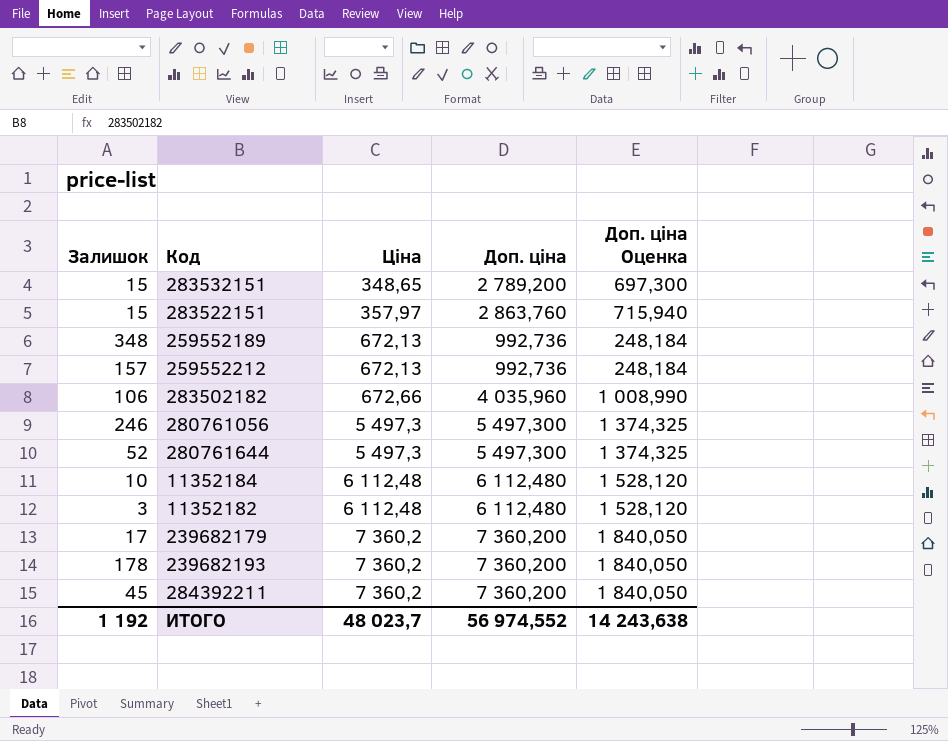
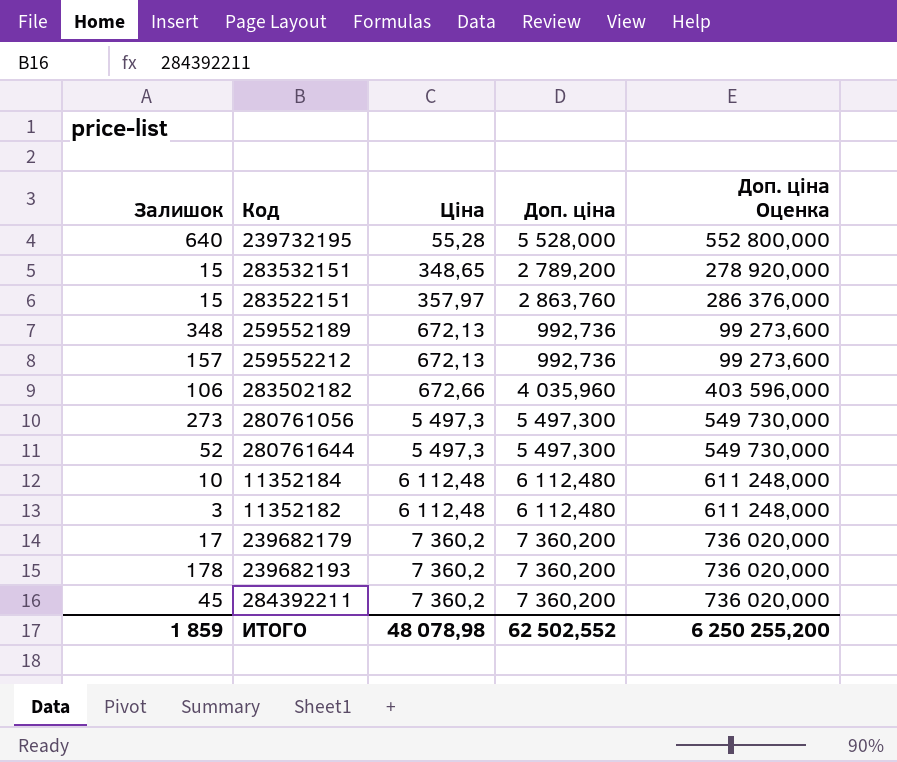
column Доп. ціна Оценка | formula: [Доп. ціна] * 0,25 -> [Доп. ціна] * 100
row 239732195: none -> 640 | 55,28 | 5 528,000 | 552 800,000
280761056 | Залишок: 246 -> 273
ИТОГО | Залишок: 1 192 -> 1 859
ИТОГО | Ціна: 48 023,7 -> 48 078,98
ИТОГО | Доп. ціна: 56 974,552 -> 62 502,552
ИТОГО | Доп. ціна Оценка: 14 243,638 -> 6 250 255,200

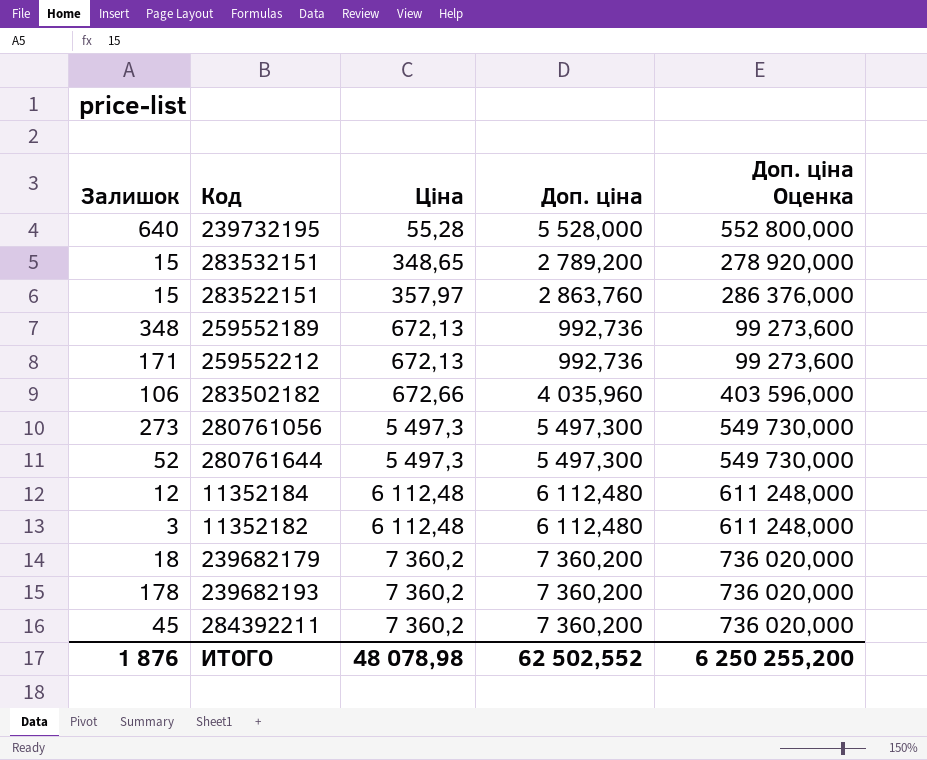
259552212 | Залишок: 157 -> 171
11352184 | Залишок: 10 -> 12
239682179 | Залишок: 17 -> 18
ИТОГО | Залишок: 1 859 -> 1 876

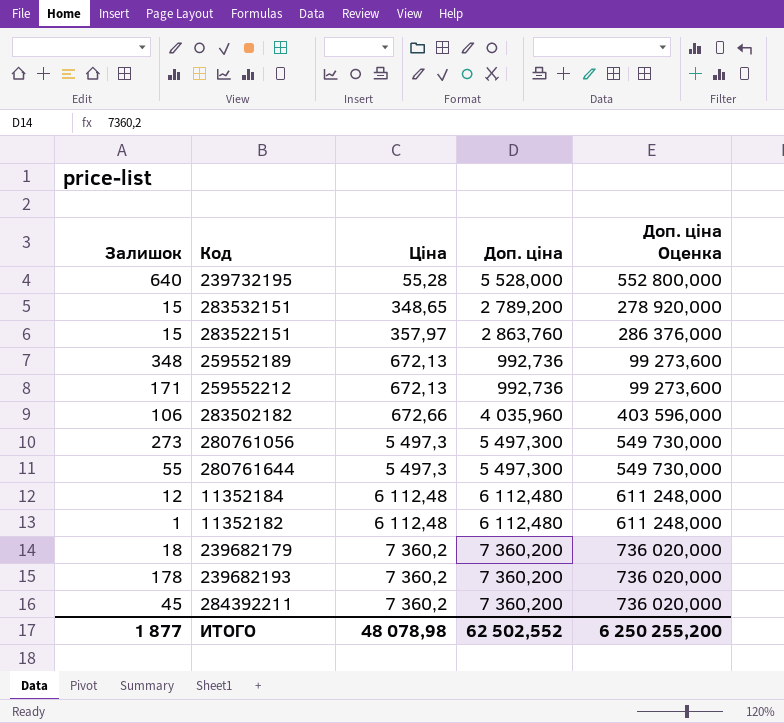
280761644 | Залишок: 52 -> 55
11352182 | Залишок: 3 -> 1
ИТОГО | Залишок: 1 876 -> 1 877

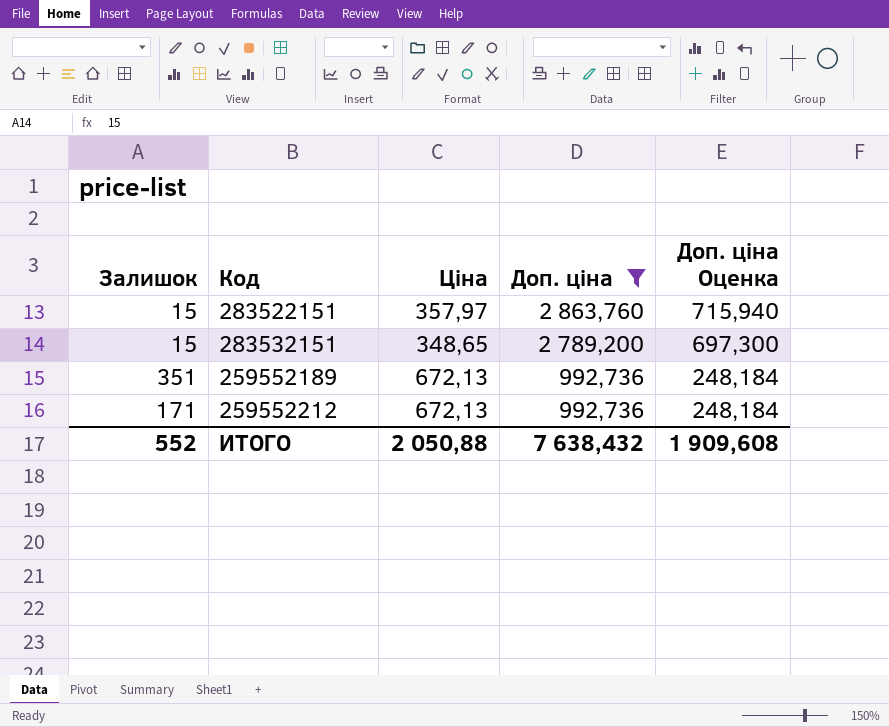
filter: none -> Доп. ціна <= 2 863,760
row order: Ціна ascending -> Доп. ціна descending
column Доп. ціна Оценка | formula: [Доп. ціна] * 100 -> [Доп. ціна] * 0,25
259552189 | Залишок: 348 -> 351
ИТОГО | Залишок: 1 877 -> 552
ИТОГО | Ціна: 48 078,98 -> 2 050,88
ИТОГО | Доп. ціна: 62 502,552 -> 7 638,432
ИТОГО | Доп. ціна Оценка: 6 250 255,200 -> 1 909,608

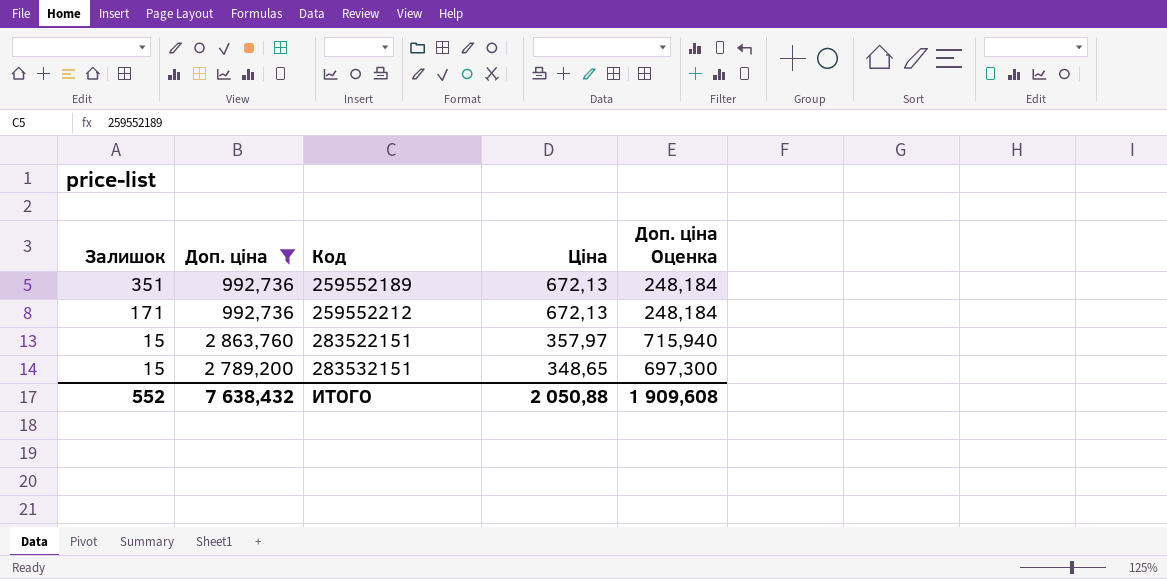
row order: Доп. ціна descending -> Залишок descending
column Доп. ціна | position: 4 -> 2

